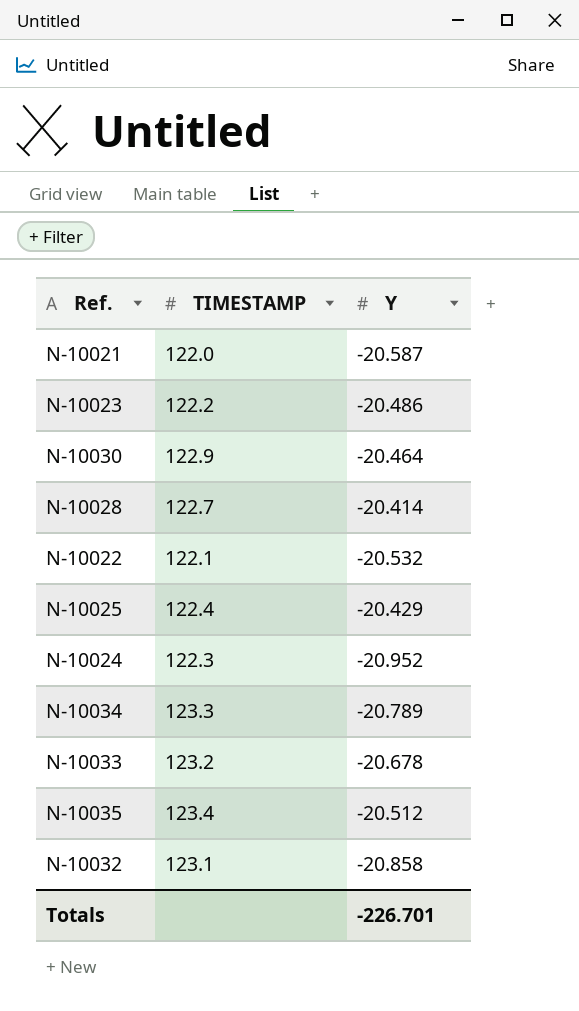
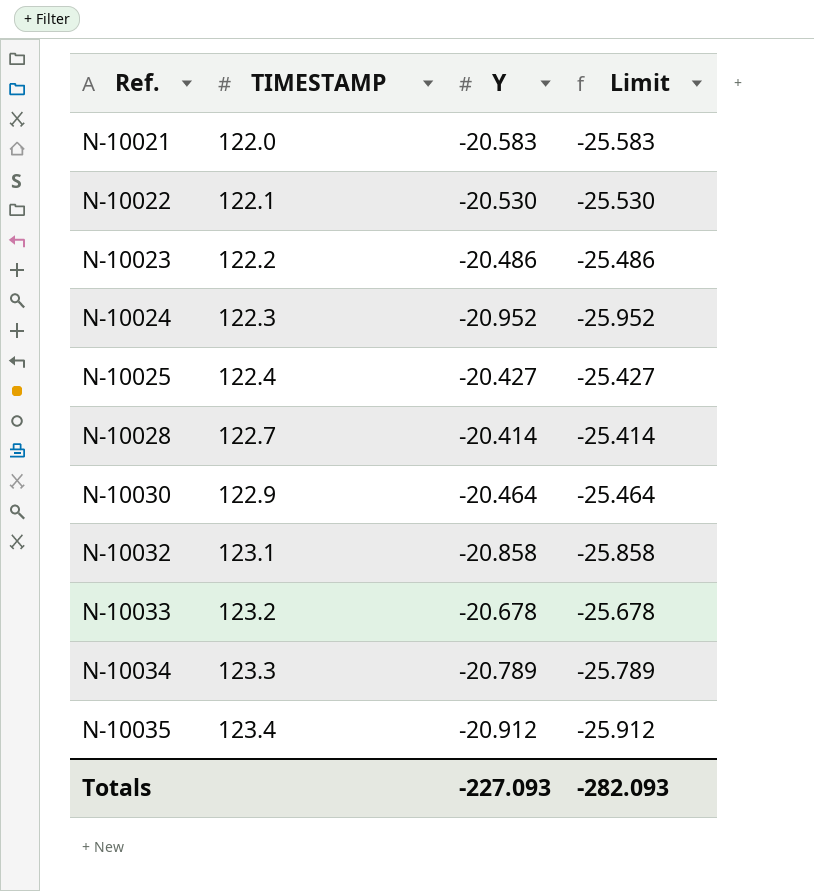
row order: none -> Ref. ascending
column Limit | formula: none -> [Y] - 5
N-10021 | Y: -20.587 -> -20.583
N-10022 | Y: -20.532 -> -20.530
N-10025 | Y: -20.429 -> -20.427
N-10035 | Y: -20.512 -> -20.912
Totals | Y: -226.701 -> -227.093

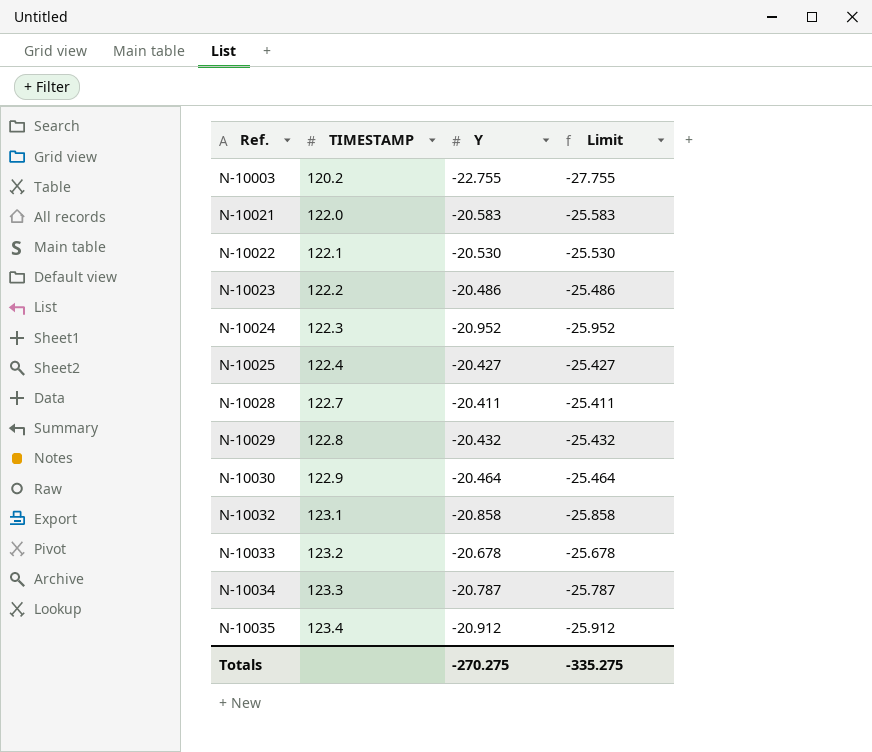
row N-10003: none -> 120.2 | -22.755 | -27.755
N-10028 | Y: -20.414 -> -20.411
N-10028 | Limit: -25.414 -> -25.411
row N-10029: none -> 122.8 | -20.432 | -25.432
N-10034 | Y: -20.789 -> -20.787
N-10034 | Limit: -25.789 -> -25.787
Totals | Y: -227.093 -> -270.275
Totals | Limit: -282.093 -> -335.275

